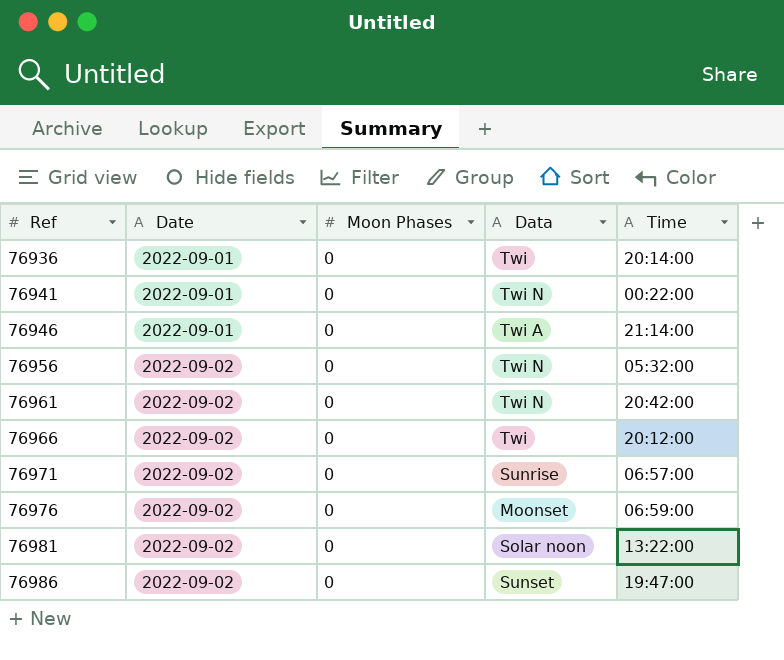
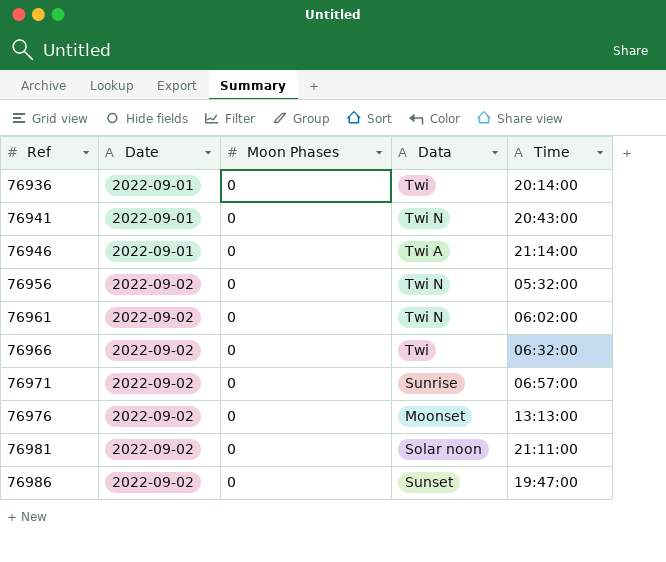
76941 | Time: 00:22:00 -> 20:43:00
76961 | Time: 20:42:00 -> 06:02:00
76966 | Time: 20:12:00 -> 06:32:00
76976 | Time: 06:59:00 -> 13:13:00
76981 | Time: 13:22:00 -> 21:11:00

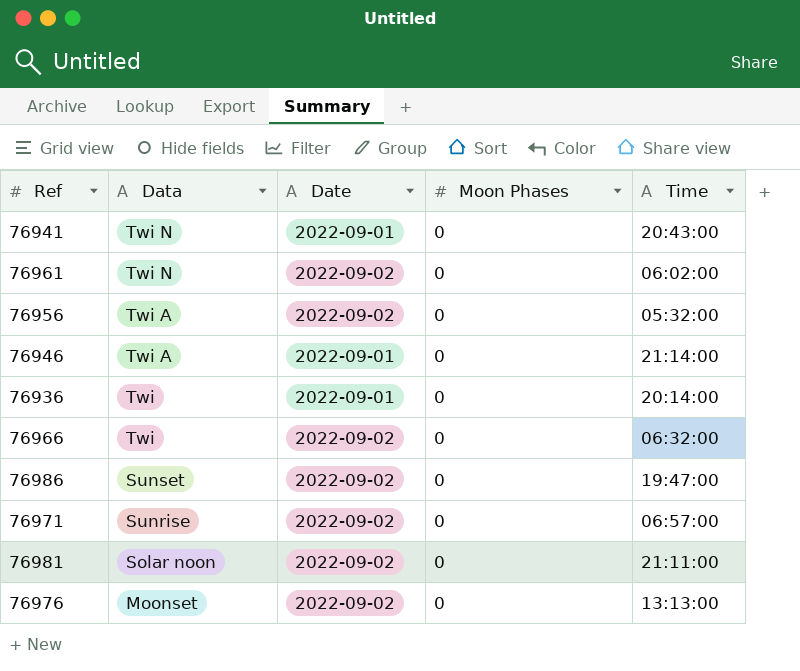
row order: Ref ascending -> Data descending
column Data | position: 4 -> 2
76956 | Data: Twi N -> Twi A

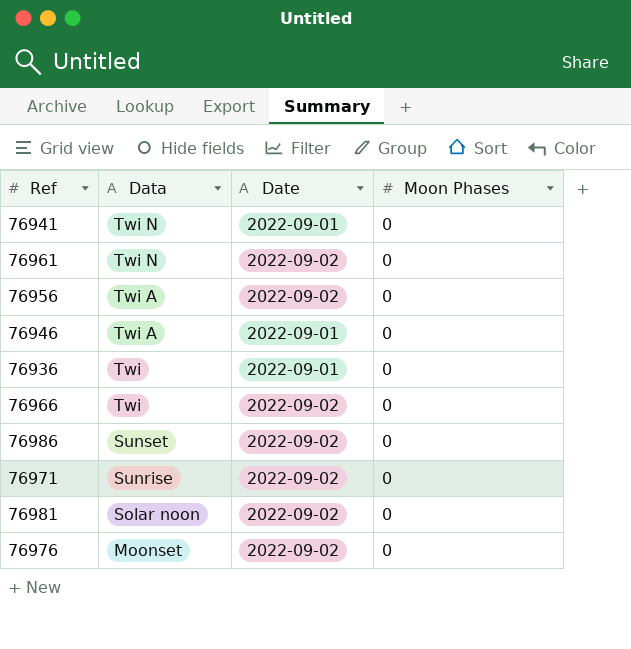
column Time | position: 5 -> none

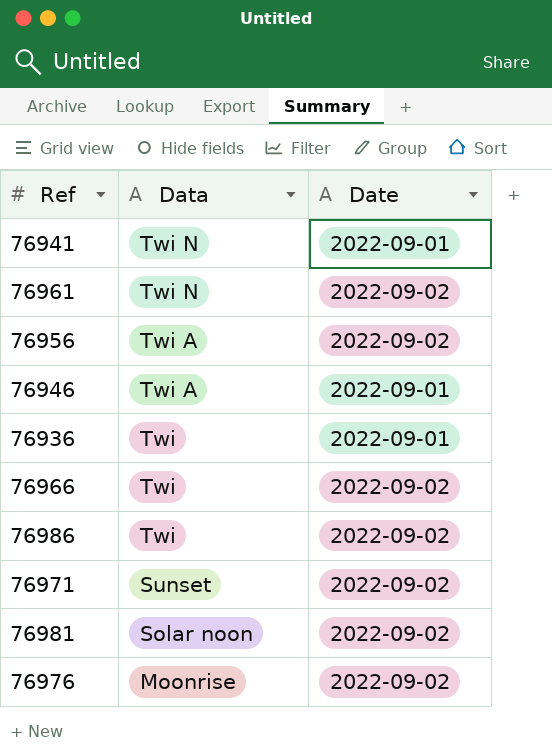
column Moon Phases | position: 4 -> none
76986 | Data: Sunset -> Twi
76971 | Data: Sunrise -> Sunset
76976 | Data: Moonset -> Moonrise

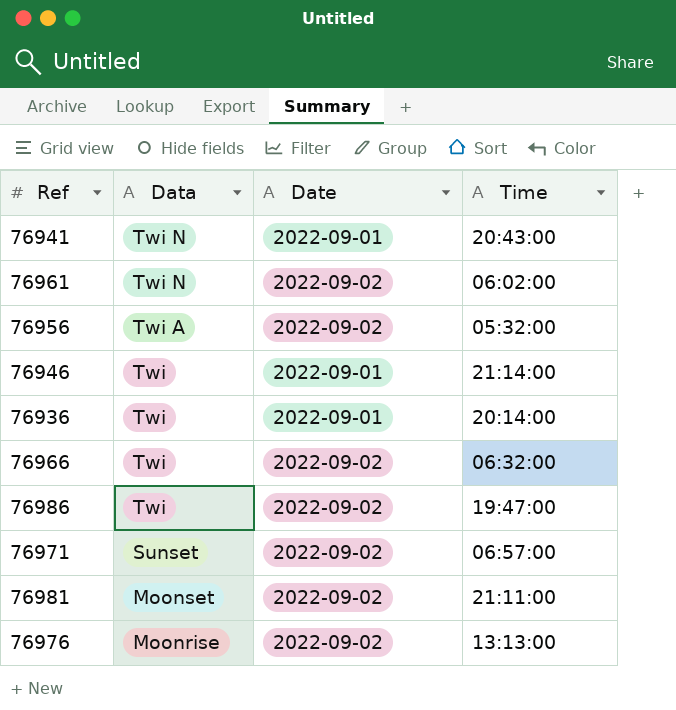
column Time | position: none -> 4
76946 | Data: Twi A -> Twi
76981 | Data: Solar noon -> Moonset

